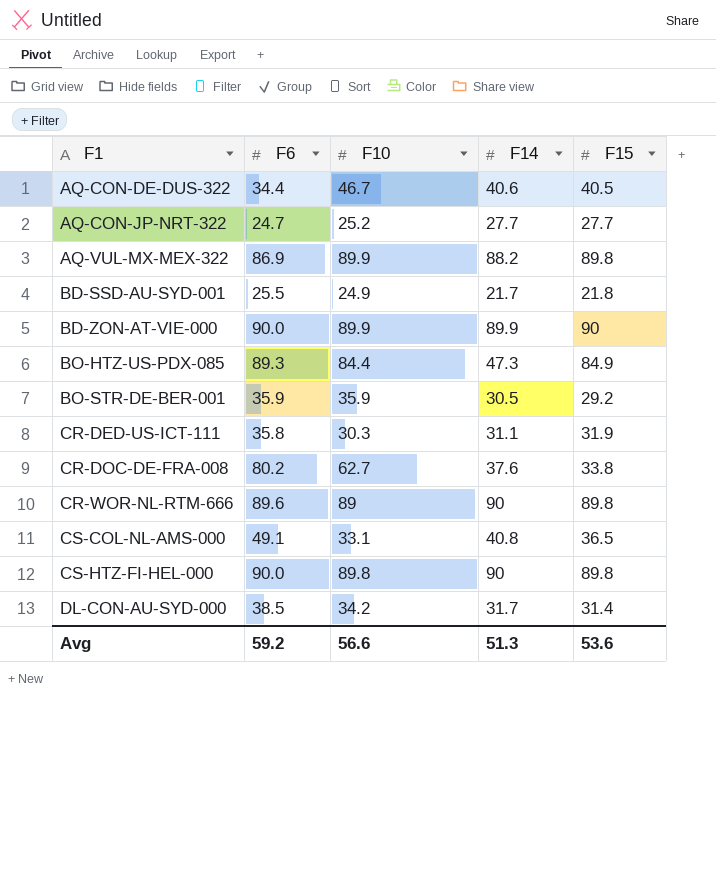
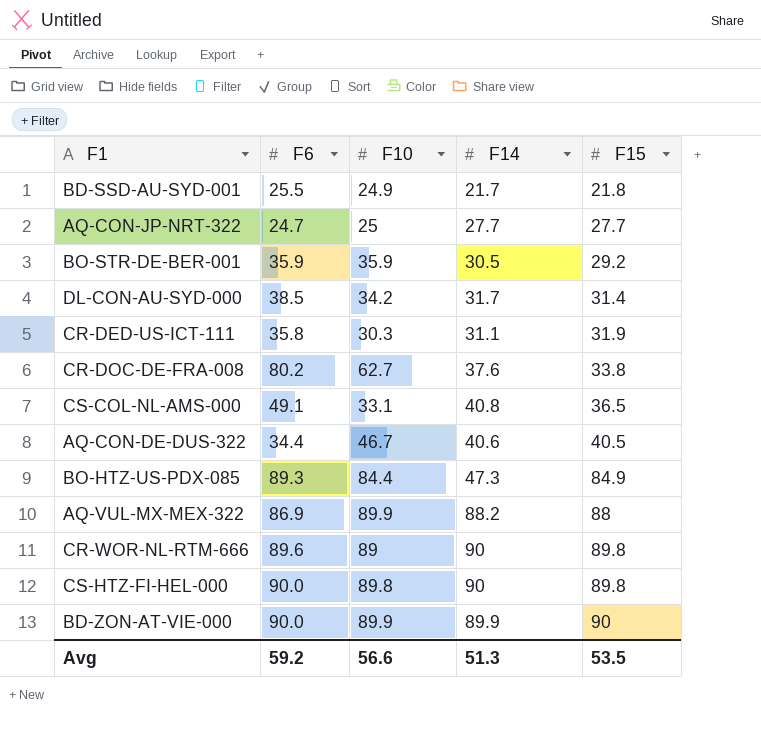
row order: F1 ascending -> F15 ascending
AQ-CON-JP-NRT-322 | F10: 25.2 -> 25
AQ-VUL-MX-MEX-322 | F15: 89.8 -> 88
Avg | F15: 53.6 -> 53.5

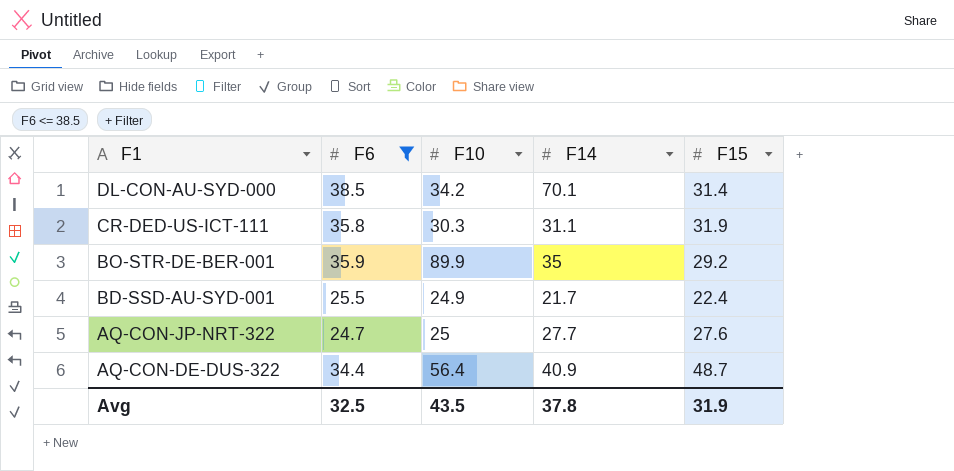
filter: none -> F6 <= 38.5
row order: F15 ascending -> F1 descending
DL-CON-AU-SYD-000 | F14: 31.7 -> 70.1
BO-STR-DE-BER-001 | F10: 35.9 -> 89.9
BO-STR-DE-BER-001 | F14: 30.5 -> 35
BD-SSD-AU-SYD-001 | F15: 21.8 -> 22.4
AQ-CON-JP-NRT-322 | F15: 27.7 -> 27.6
AQ-CON-DE-DUS-322 | F10: 46.7 -> 56.4
AQ-CON-DE-DUS-322 | F14: 40.6 -> 40.9
AQ-CON-DE-DUS-322 | F15: 40.5 -> 48.7
Avg | F6: 59.2 -> 32.5
Avg | F10: 56.6 -> 43.5
Avg | F14: 51.3 -> 37.8
Avg | F15: 53.5 -> 31.9

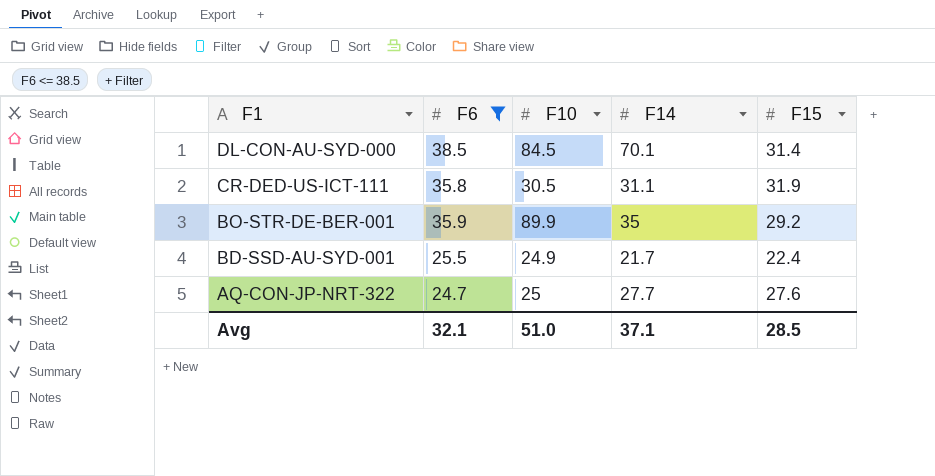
row AQ-CON-DE-DUS-322: 34.4 | 56.4 | 40.9 | 48.7 -> none
DL-CON-AU-SYD-000 | F10: 34.2 -> 84.5
CR-DED-US-ICT-111 | F10: 30.3 -> 30.5
Avg | F6: 32.5 -> 32.1
Avg | F10: 43.5 -> 51.0
Avg | F14: 37.8 -> 37.1
Avg | F15: 31.9 -> 28.5

